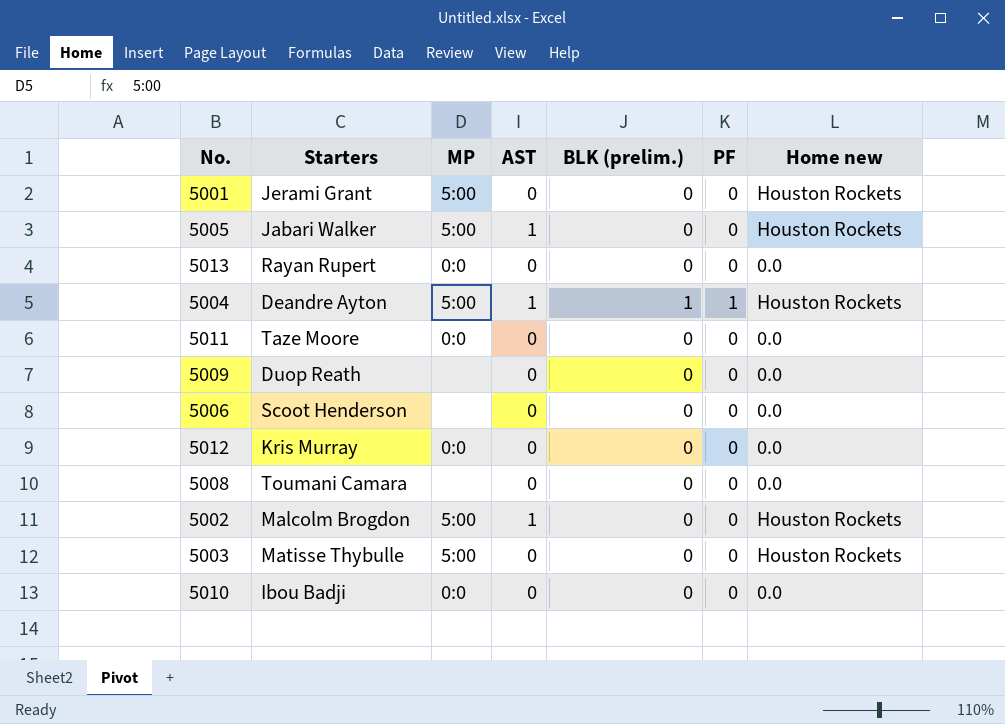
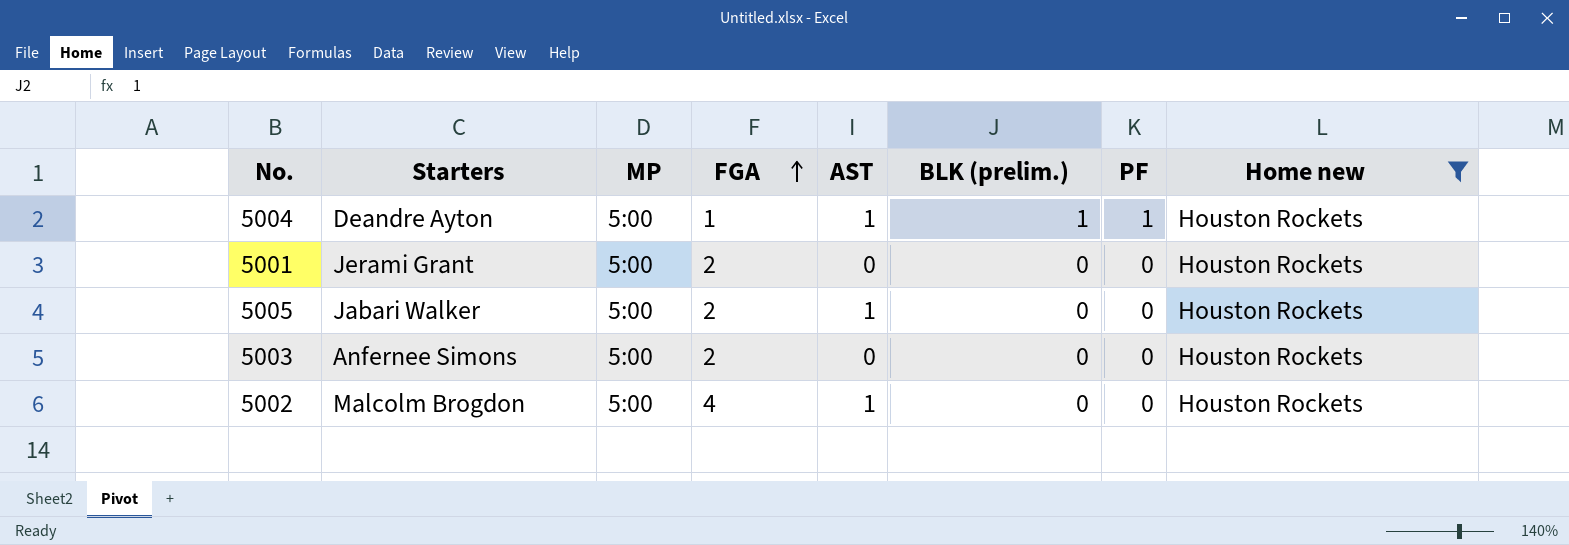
filter: none -> Home new = Houston Rockets
row order: none -> FGA ascending
column FGA | position: none -> 4
5003 | Starters: Matisse Thybulle -> Anfernee Simons

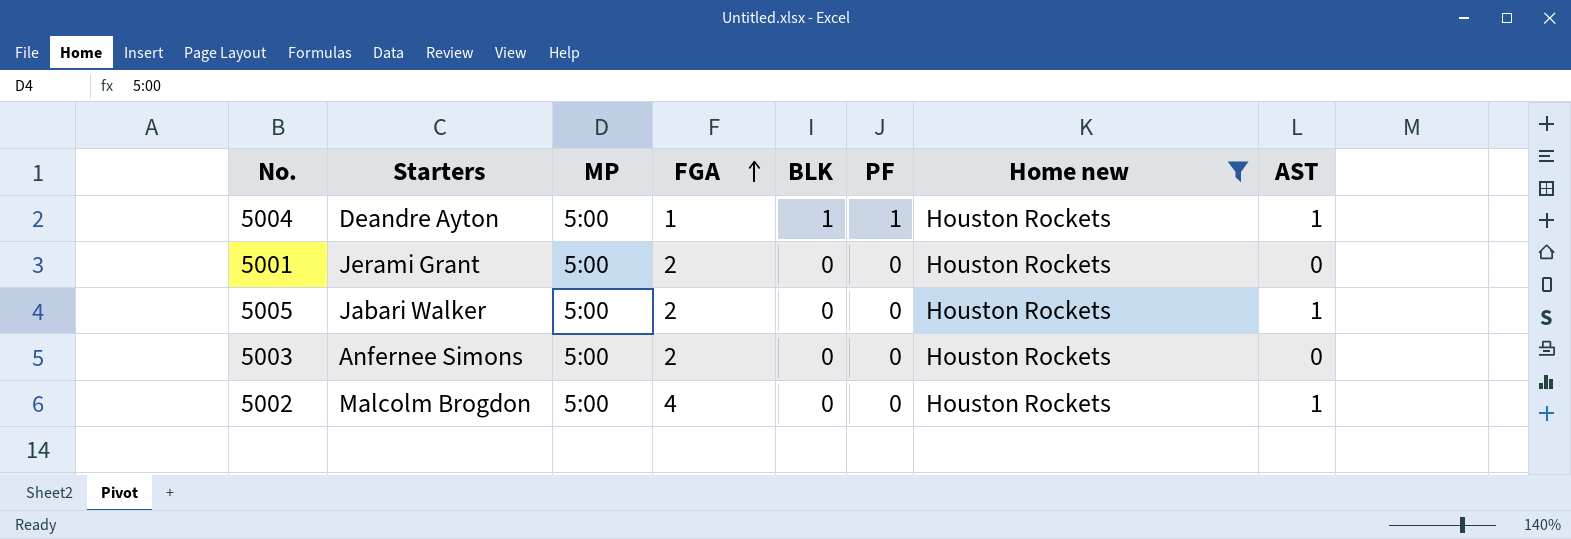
column name: BLK (prelim.) -> BLK
column AST | position: 5 -> 8

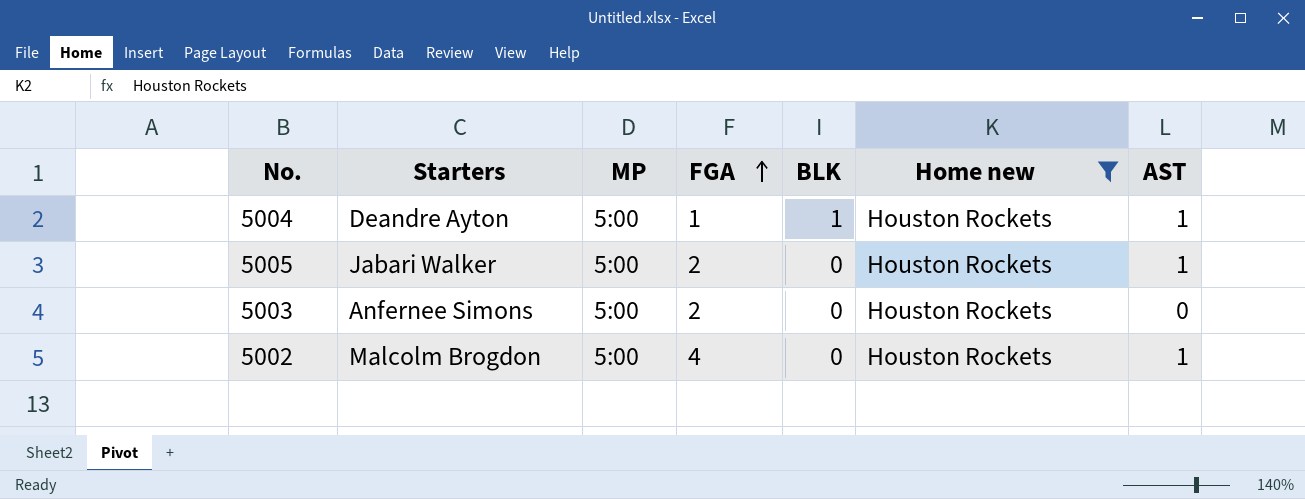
column PF | position: 6 -> none
row 5001: Jerami Grant | 5:00 | 2 | 0 | 0 | Houston Rockets | 0 -> none

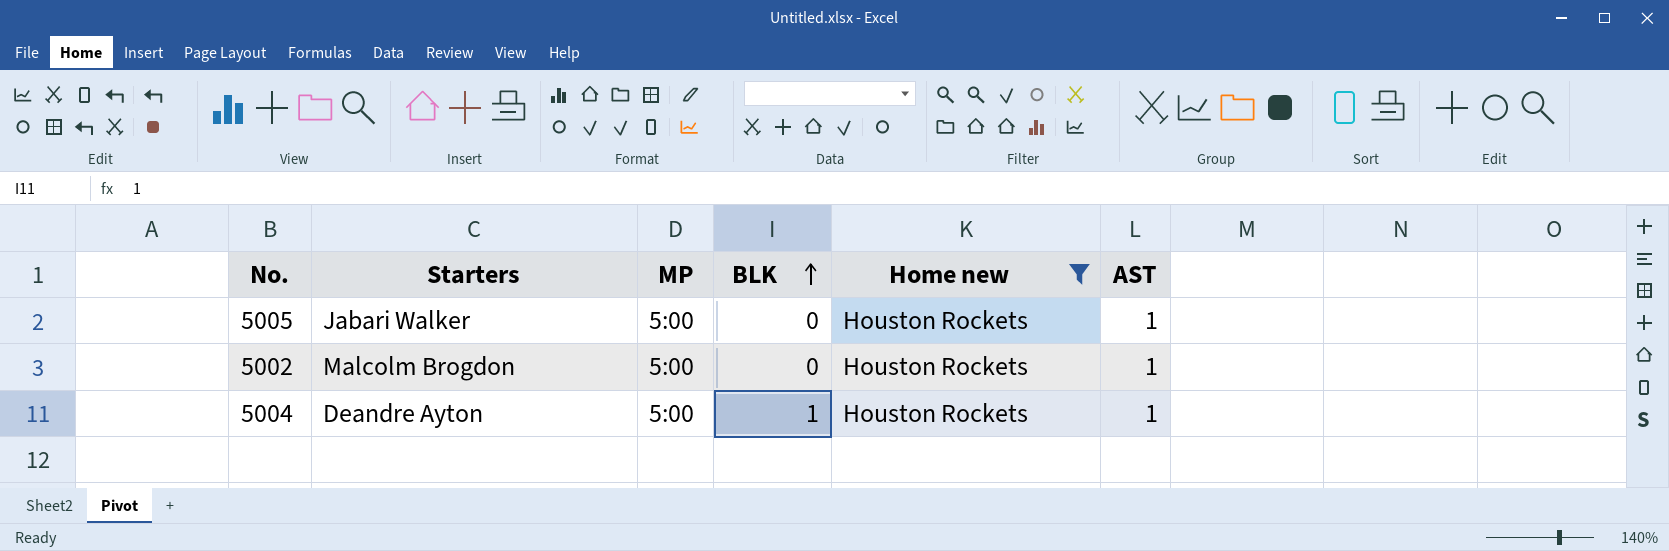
row order: FGA ascending -> BLK ascending
column FGA | position: 4 -> none
row 5003: Anfernee Simons | 5:00 | 2 | 0 | Houston Rockets | 0 -> none

